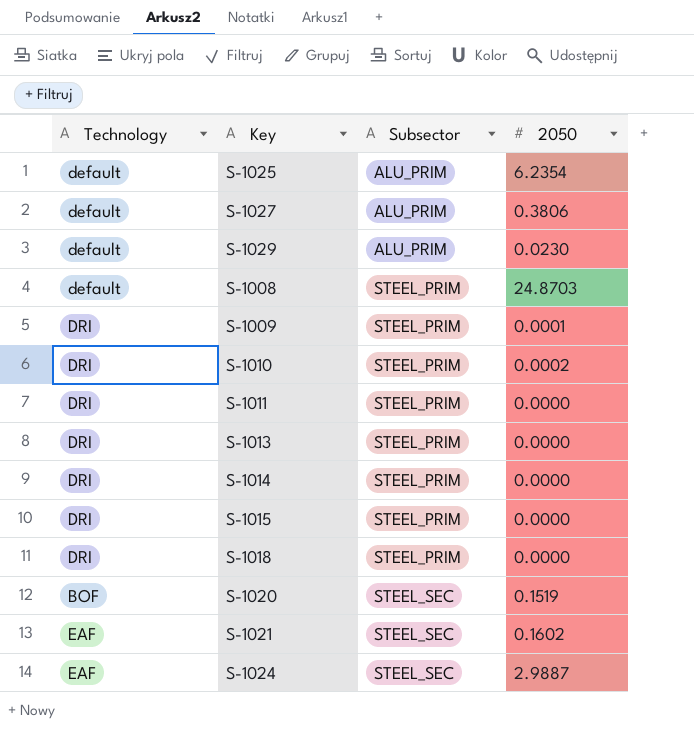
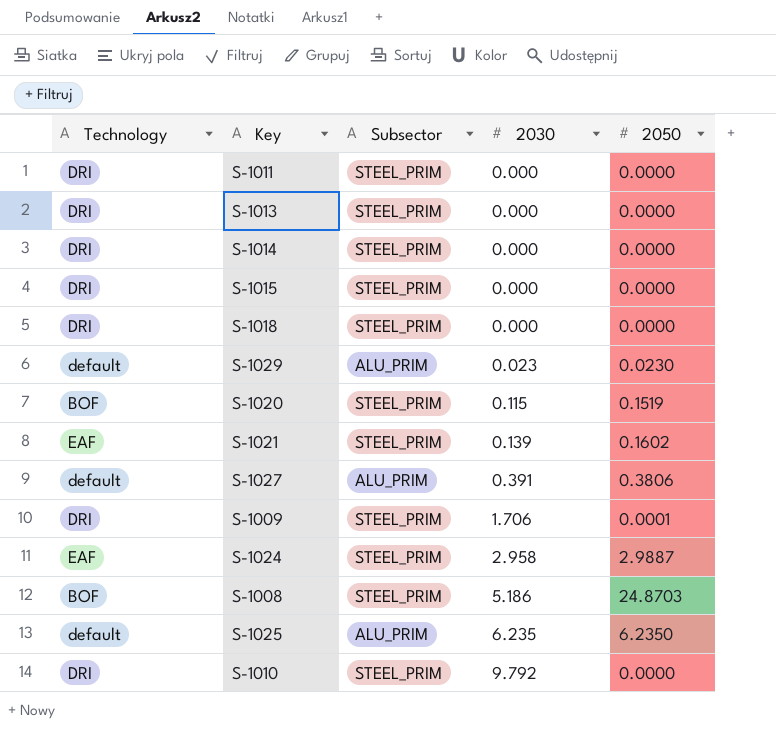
row order: Subsector ascending -> 2030 ascending
column 2030 | position: none -> 4
S-1020 | Subsector: STEEL_SEC -> STEEL_PRIM
S-1021 | Subsector: STEEL_SEC -> STEEL_PRIM
S-1024 | Subsector: STEEL_SEC -> STEEL_PRIM
S-1008 | Technology: default -> BOF
S-1025 | 2050: 6.2354 -> 6.2350
S-1010 | 2050: 0.0002 -> 0.0000

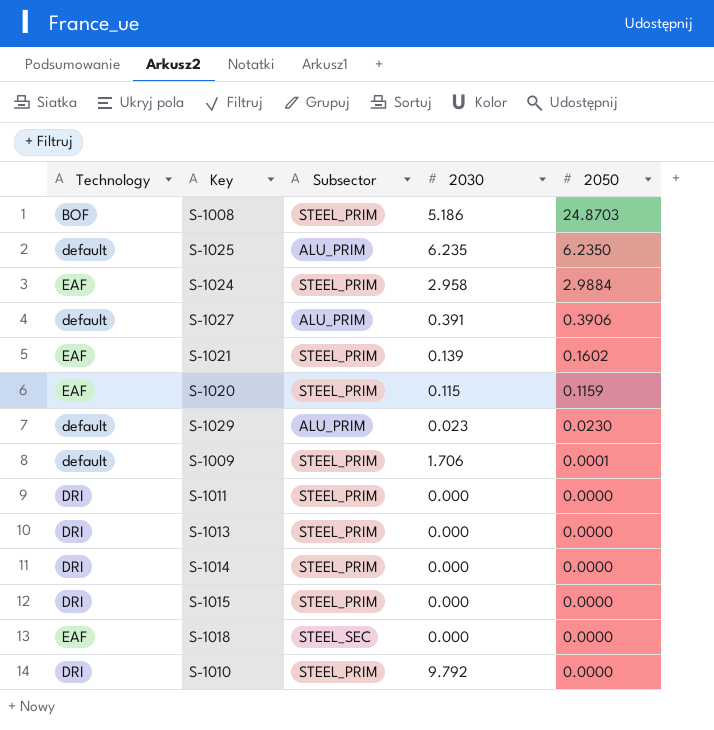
row order: 2030 ascending -> 2050 descending
S-1024 | 2050: 2.9887 -> 2.9884
S-1027 | 2050: 0.3806 -> 0.3906
S-1020 | Technology: BOF -> EAF
S-1020 | 2050: 0.1519 -> 0.1159
S-1009 | Technology: DRI -> default
S-1018 | Technology: DRI -> EAF
S-1018 | Subsector: STEEL_PRIM -> STEEL_SEC

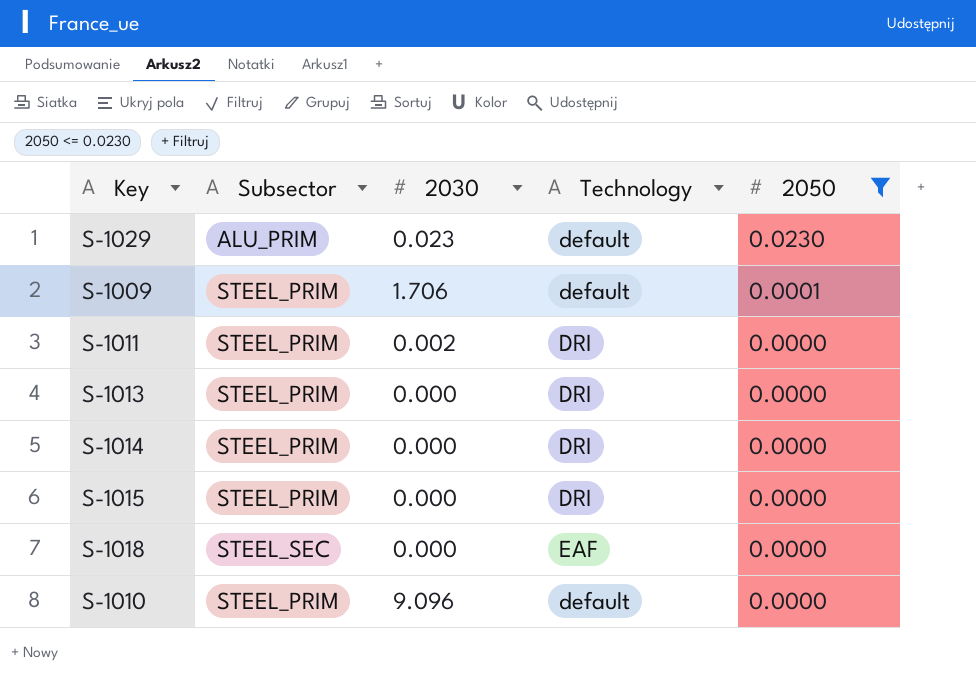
filter: none -> 2050 <= 0.0230
column Technology | position: 1 -> 4
S-1011 | 2030: 0.000 -> 0.002
S-1010 | 2030: 9.792 -> 9.096
S-1010 | Technology: DRI -> default

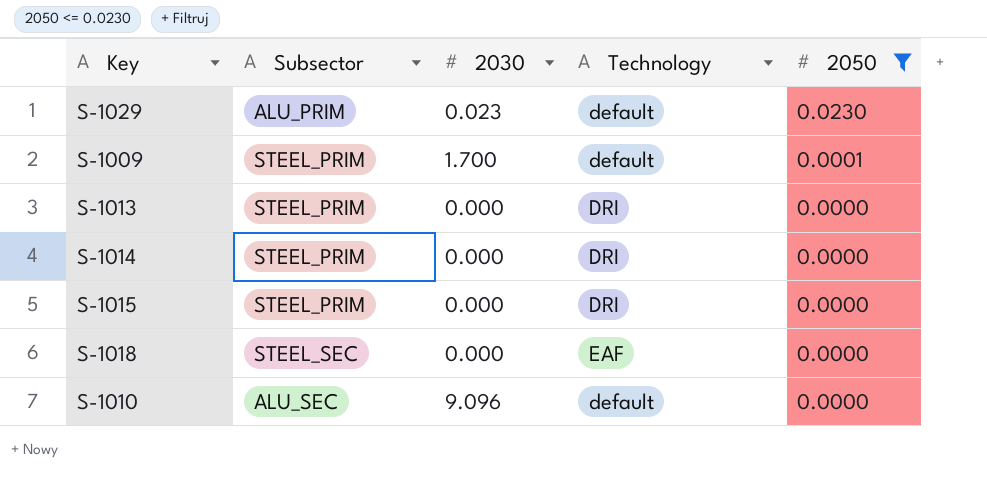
row S-1011: STEEL_PRIM | 0.002 | DRI | 0.0000 -> none
S-1009 | 2030: 1.706 -> 1.700
S-1010 | Subsector: STEEL_PRIM -> ALU_SEC

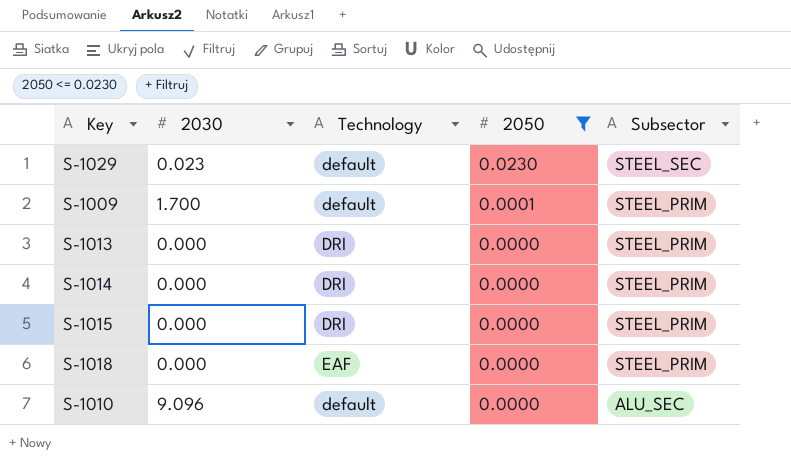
column Subsector | position: 2 -> 5
S-1029 | Subsector: ALU_PRIM -> STEEL_SEC
S-1018 | Subsector: STEEL_SEC -> STEEL_PRIM

